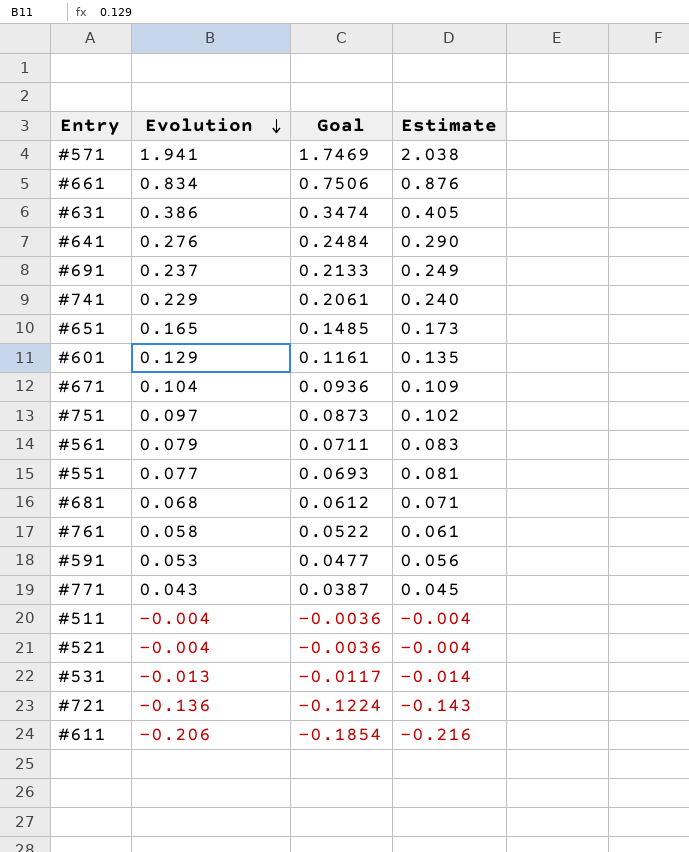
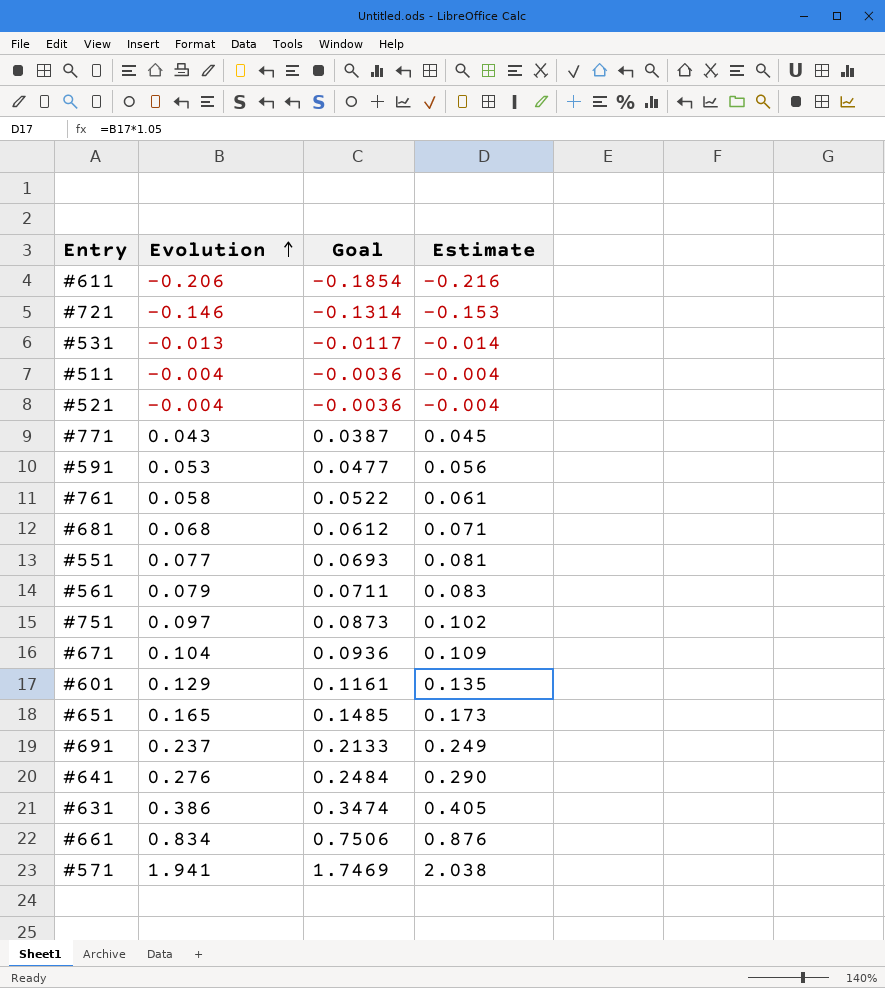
row order: Evolution descending -> Evolution ascending
row #741: 0.229 | 0.2061 | 0.240 -> none
#721 | Evolution: -0.136 -> -0.146
#721 | Goal: -0.1224 -> -0.1314
#721 | Estimate: -0.143 -> -0.153

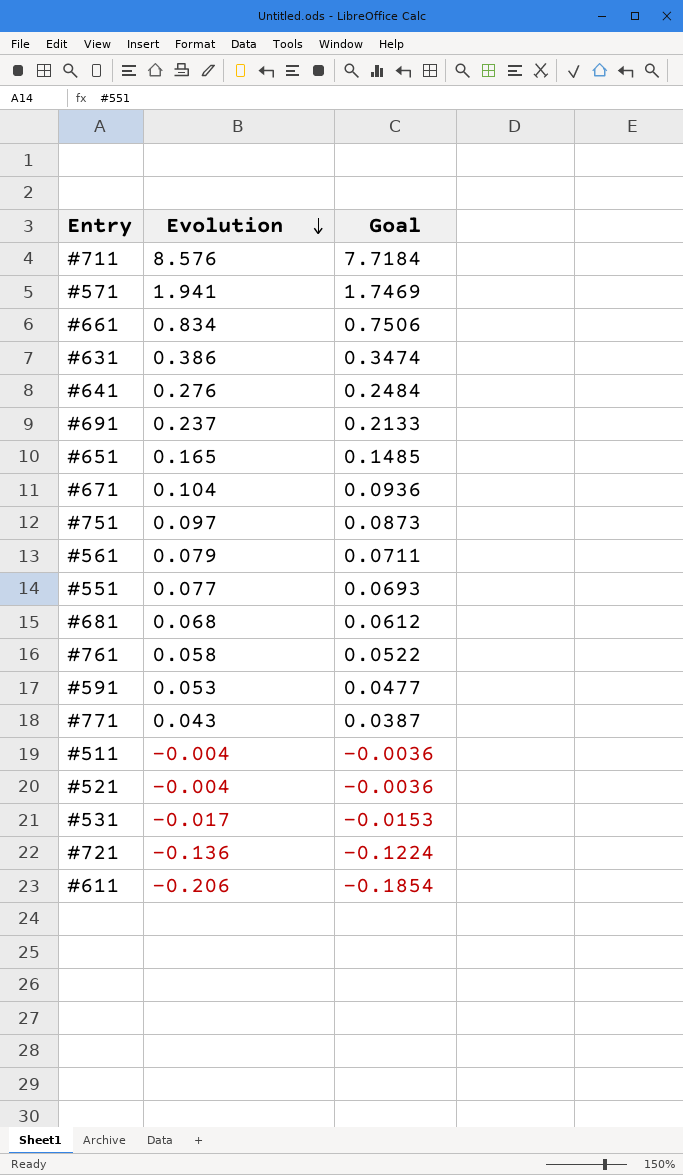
row order: Evolution ascending -> Evolution descending
column Estimate | formula: [Evolution] * 1.05 -> none
row #601: 0.129 | 0.1161 | 0.135 -> none
row #711: none -> 8.576 | 7.7184
#531 | Evolution: -0.013 -> -0.017
#531 | Goal: -0.0117 -> -0.0153
#721 | Evolution: -0.146 -> -0.136
#721 | Goal: -0.1314 -> -0.1224

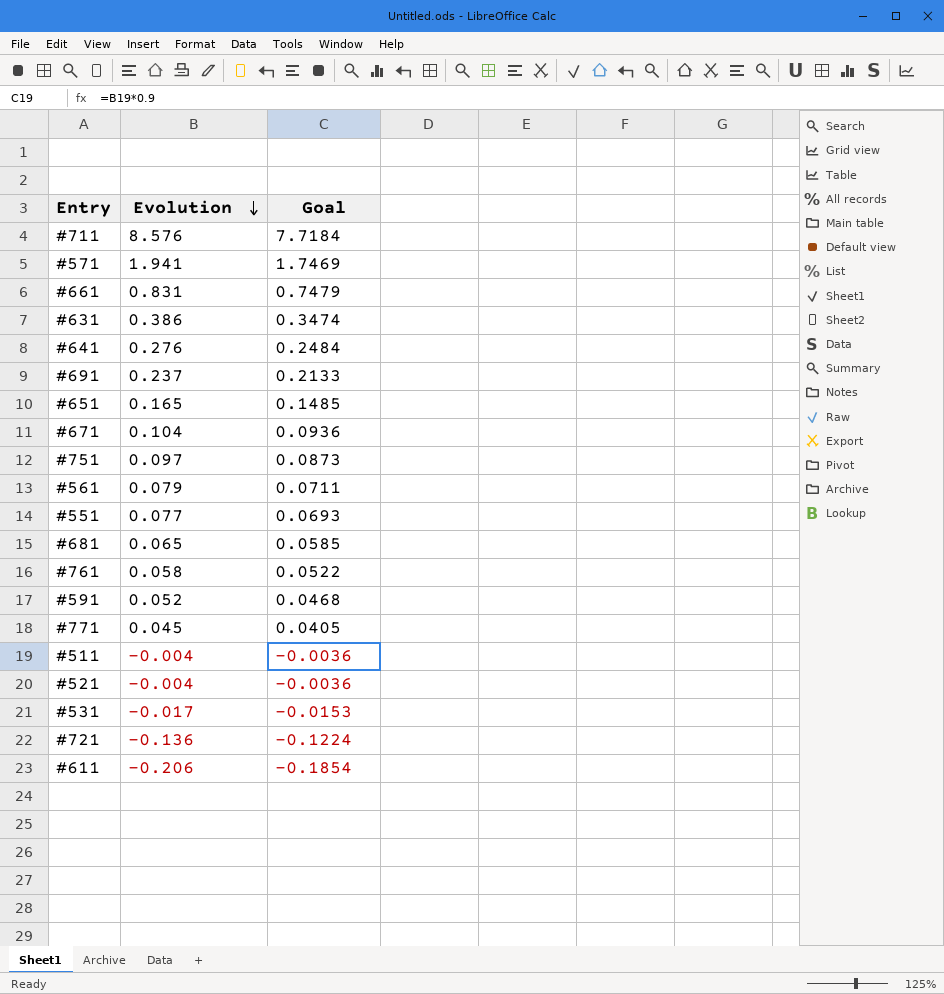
#661 | Evolution: 0.834 -> 0.831
#661 | Goal: 0.7506 -> 0.7479
#681 | Evolution: 0.068 -> 0.065
#681 | Goal: 0.0612 -> 0.0585
#591 | Evolution: 0.053 -> 0.052
#591 | Goal: 0.0477 -> 0.0468
#771 | Evolution: 0.043 -> 0.045
#771 | Goal: 0.0387 -> 0.0405

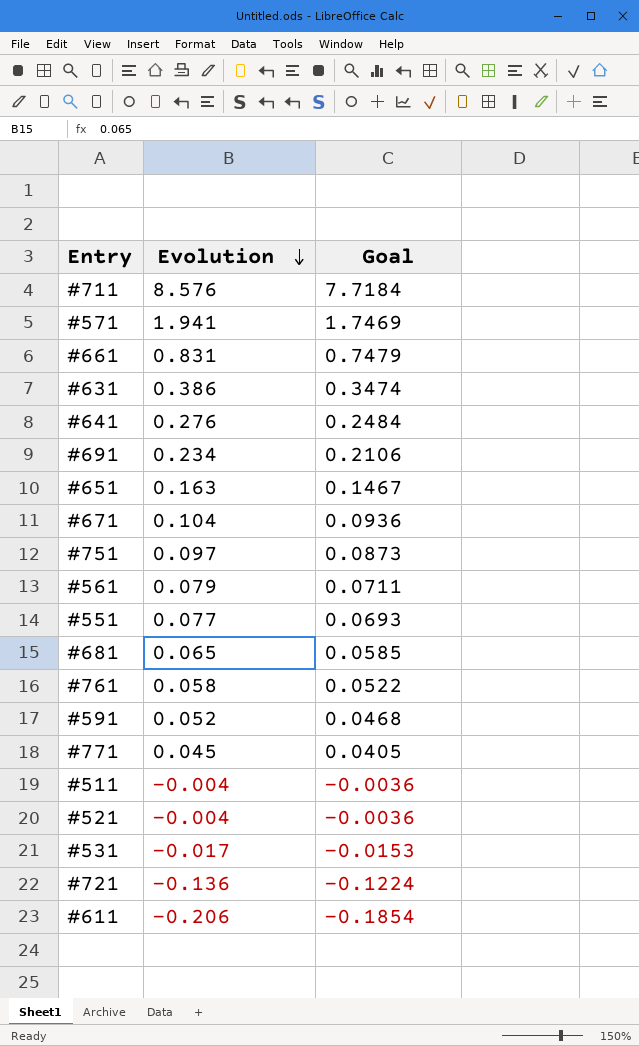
#691 | Evolution: 0.237 -> 0.234
#691 | Goal: 0.2133 -> 0.2106
#651 | Evolution: 0.165 -> 0.163
#651 | Goal: 0.1485 -> 0.1467

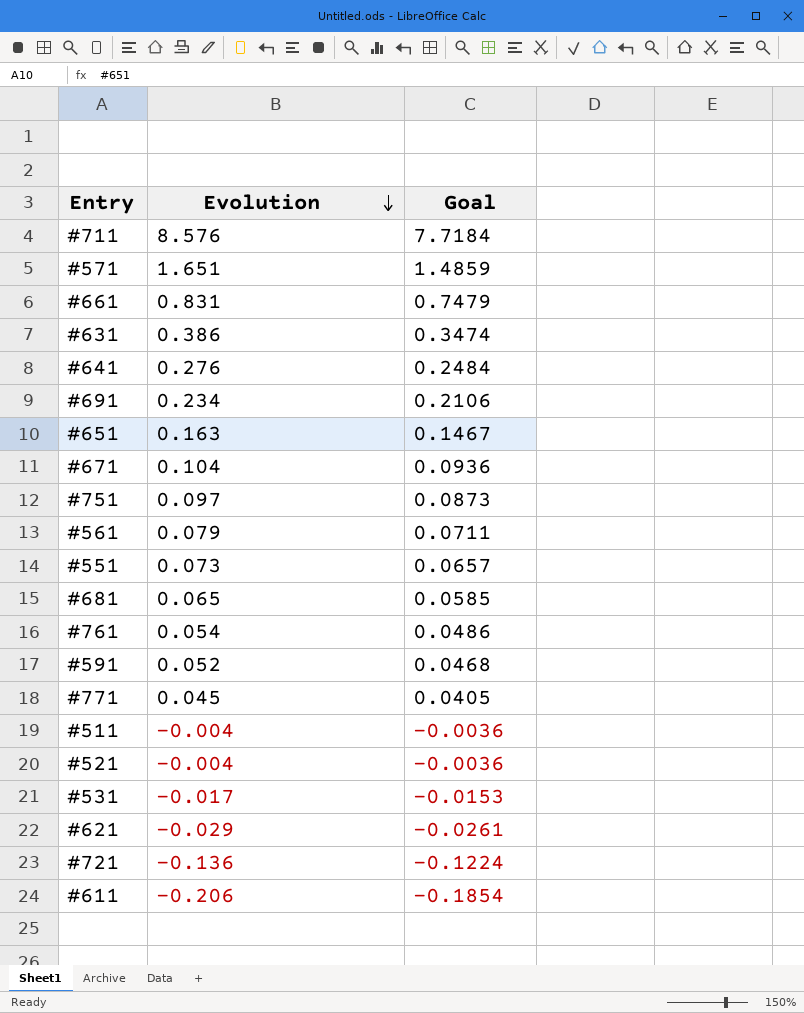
#571 | Evolution: 1.941 -> 1.651
#571 | Goal: 1.7469 -> 1.4859
#551 | Evolution: 0.077 -> 0.073
#551 | Goal: 0.0693 -> 0.0657
#761 | Evolution: 0.058 -> 0.054
#761 | Goal: 0.0522 -> 0.0486
row #621: none -> -0.029 | -0.0261

